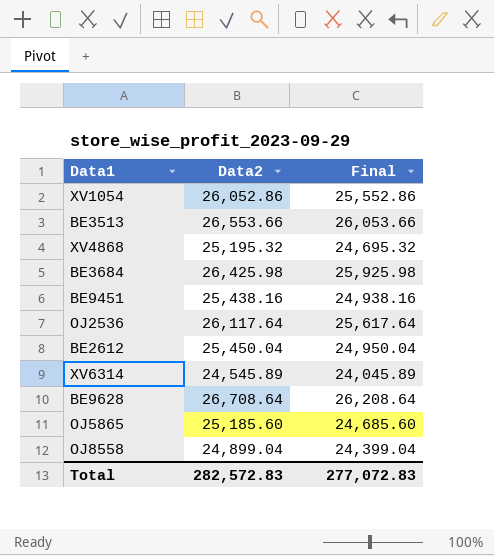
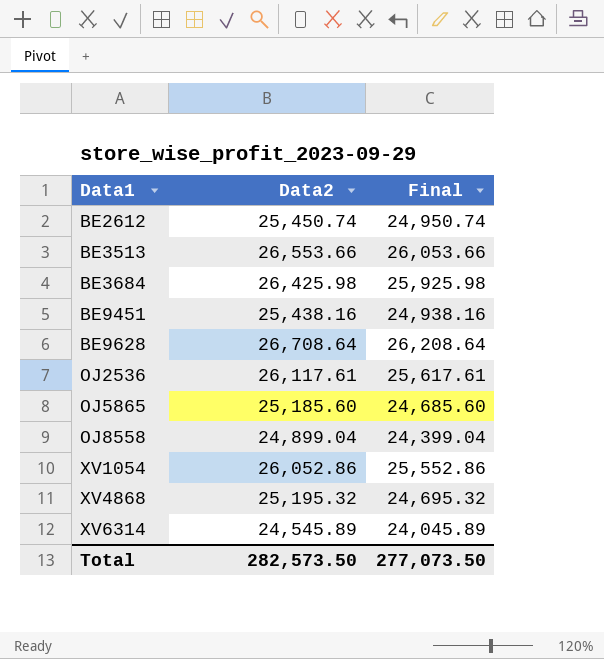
row order: none -> Data1 ascending
BE2612 | Data2: 25,450.04 -> 25,450.74
BE2612 | Final: 24,950.04 -> 24,950.74
OJ2536 | Data2: 26,117.64 -> 26,117.61
OJ2536 | Final: 25,617.64 -> 25,617.61
Total | Data2: 282,572.83 -> 282,573.50
Total | Final: 277,072.83 -> 277,073.50

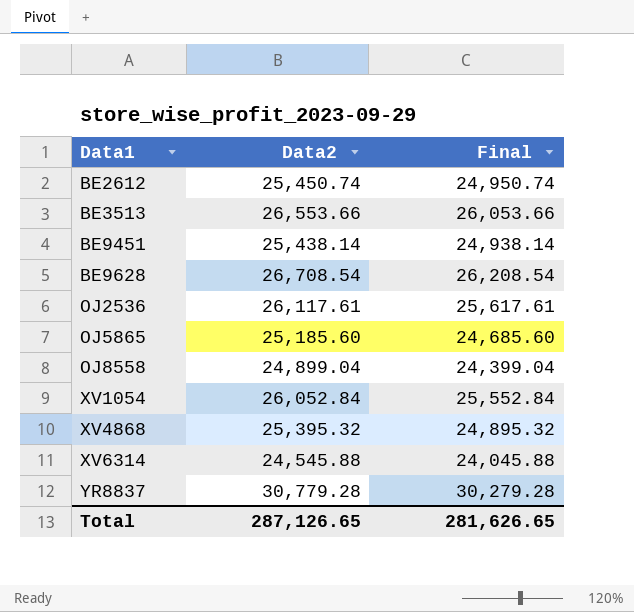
row BE3684: 26,425.98 | 25,925.98 -> none
BE9451 | Data2: 25,438.16 -> 25,438.14
BE9451 | Final: 24,938.16 -> 24,938.14
BE9628 | Data2: 26,708.64 -> 26,708.54
BE9628 | Final: 26,208.64 -> 26,208.54
XV1054 | Data2: 26,052.86 -> 26,052.84
XV1054 | Final: 25,552.86 -> 25,552.84
XV4868 | Data2: 25,195.32 -> 25,395.32
XV4868 | Final: 24,695.32 -> 24,895.32
XV6314 | Data2: 24,545.89 -> 24,545.88
XV6314 | Final: 24,045.89 -> 24,045.88
row YR8837: none -> 30,779.28 | 30,279.28
Total | Data2: 282,573.50 -> 287,126.65
Total | Final: 277,073.50 -> 281,626.65

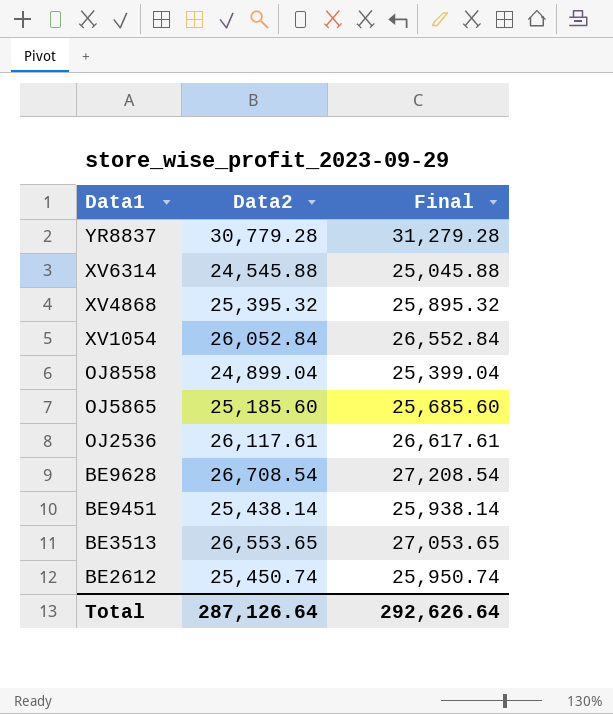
row order: Data1 ascending -> Data1 descending
column Final | formula: [Data2] - 500 -> [Data2] + 500
BE3513 | Data2: 26,553.66 -> 26,553.65
Total | Data2: 287,126.65 -> 287,126.64
Total | Final: 281,626.65 -> 292,626.64

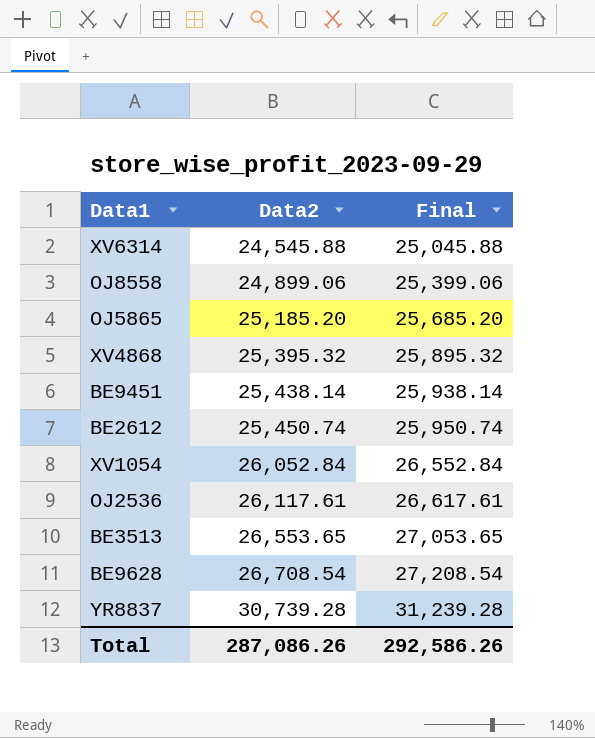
row order: Data1 descending -> Data2 ascending
OJ8558 | Data2: 24,899.04 -> 24,899.06
OJ8558 | Final: 25,399.04 -> 25,399.06
OJ5865 | Data2: 25,185.60 -> 25,185.20
OJ5865 | Final: 25,685.60 -> 25,685.20
YR8837 | Data2: 30,779.28 -> 30,739.28
YR8837 | Final: 31,279.28 -> 31,239.28
Total | Data2: 287,126.64 -> 287,086.26
Total | Final: 292,626.64 -> 292,586.26

